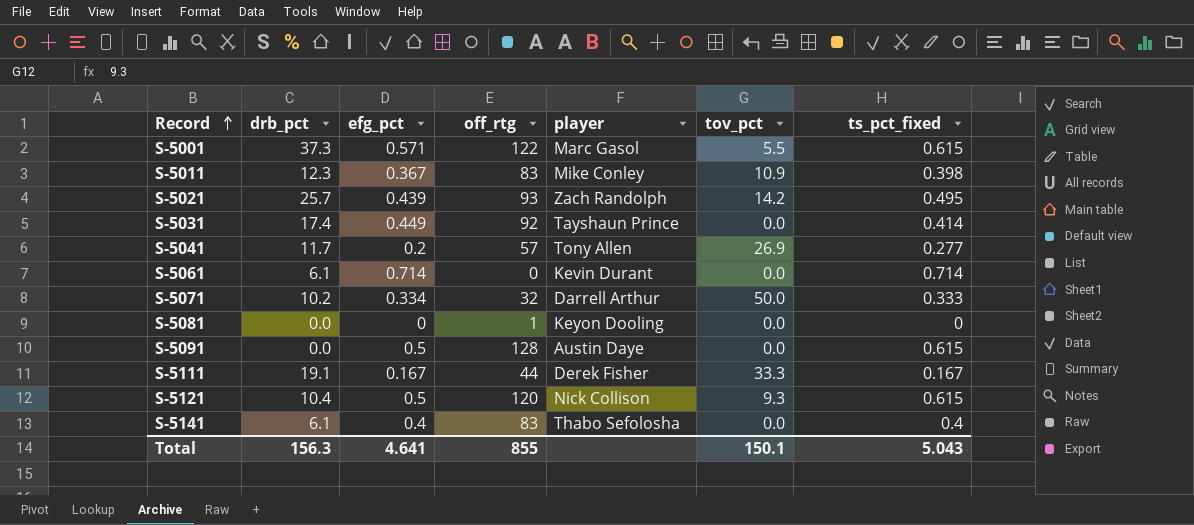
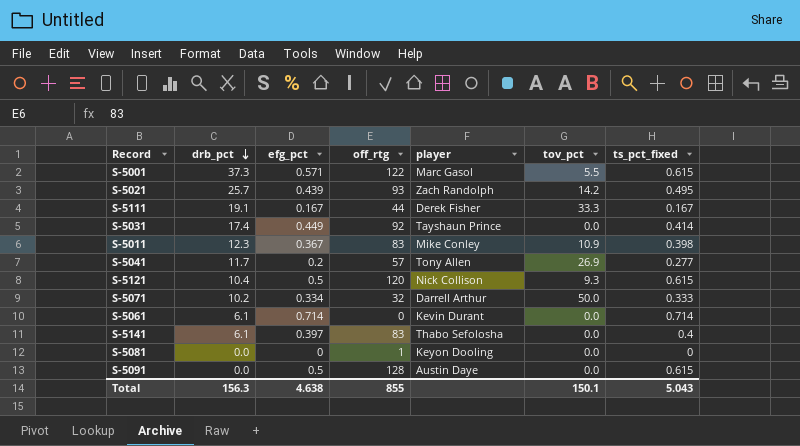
row order: Record ascending -> drb_pct descending
S-5141 | efg_pct: 0.4 -> 0.397
Total | efg_pct: 4.641 -> 4.638

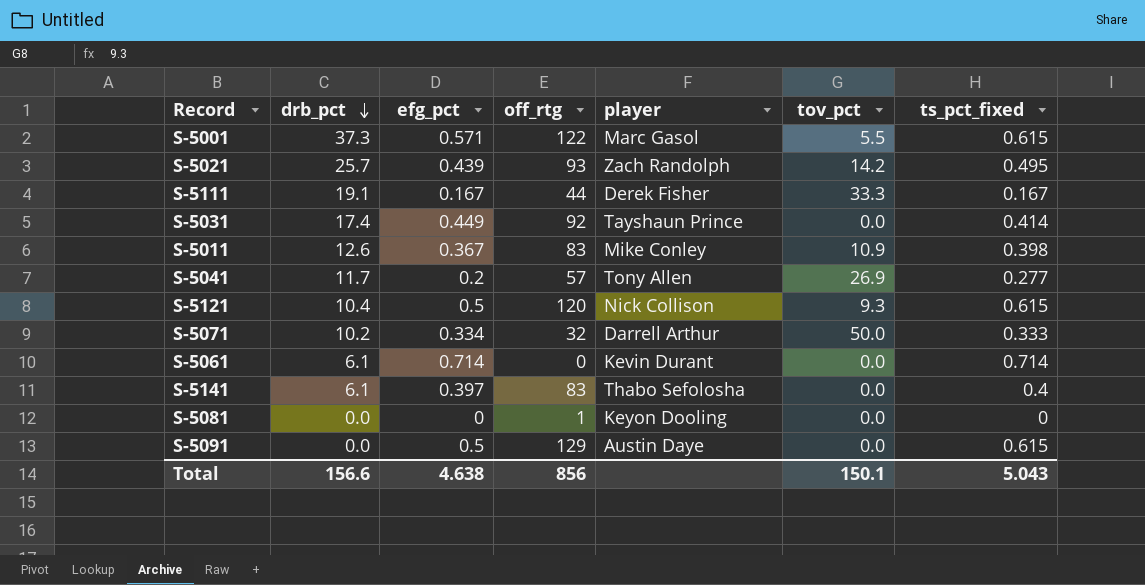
S-5011 | drb_pct: 12.3 -> 12.6
S-5091 | off_rtg: 128 -> 129
Total | drb_pct: 156.3 -> 156.6
Total | off_rtg: 855 -> 856

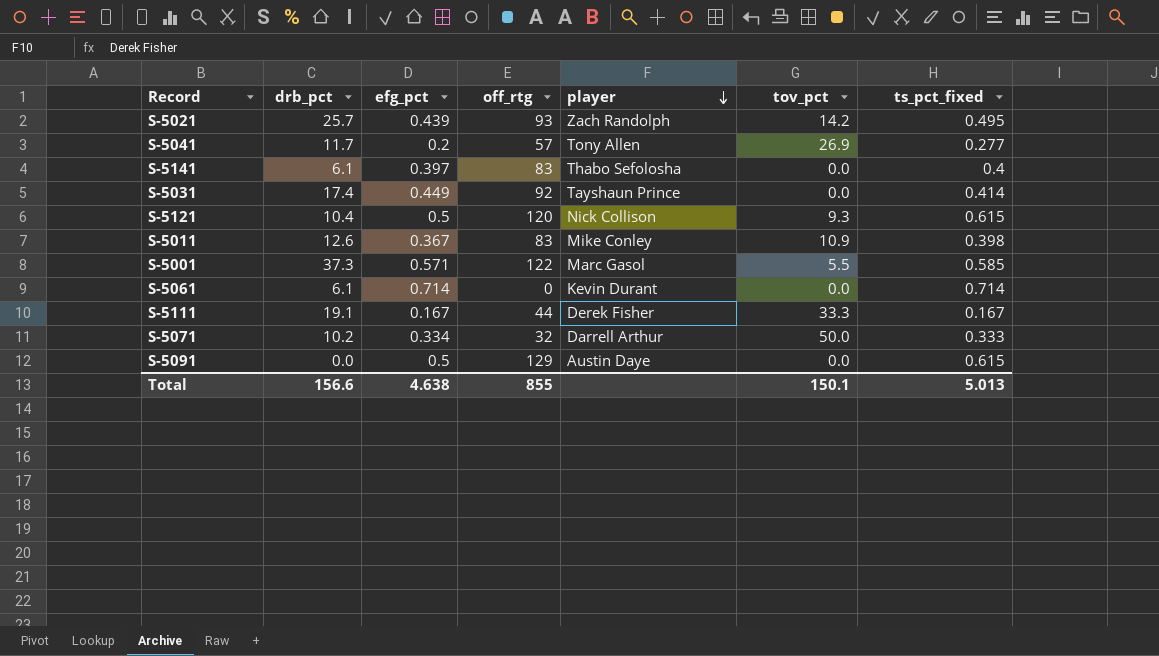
row order: drb_pct descending -> player descending
row S-5081: 0.0 | 0 | 1 | Keyon Dooling | 0.0 | 0 -> none
S-5001 | ts_pct_fixed: 0.615 -> 0.585
Total | off_rtg: 856 -> 855
Total | ts_pct_fixed: 5.043 -> 5.013

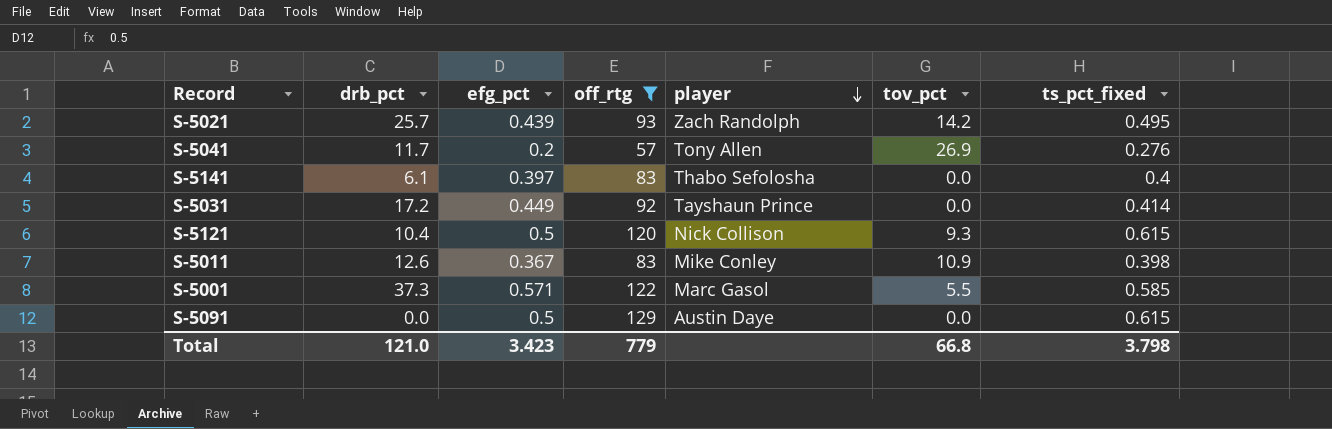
filter: none -> off_rtg >= 57
S-5041 | ts_pct_fixed: 0.277 -> 0.276
S-5031 | drb_pct: 17.4 -> 17.2
Total | drb_pct: 156.6 -> 121.0
Total | efg_pct: 4.638 -> 3.423
Total | off_rtg: 855 -> 779
Total | tov_pct: 150.1 -> 66.8
Total | ts_pct_fixed: 5.013 -> 3.798

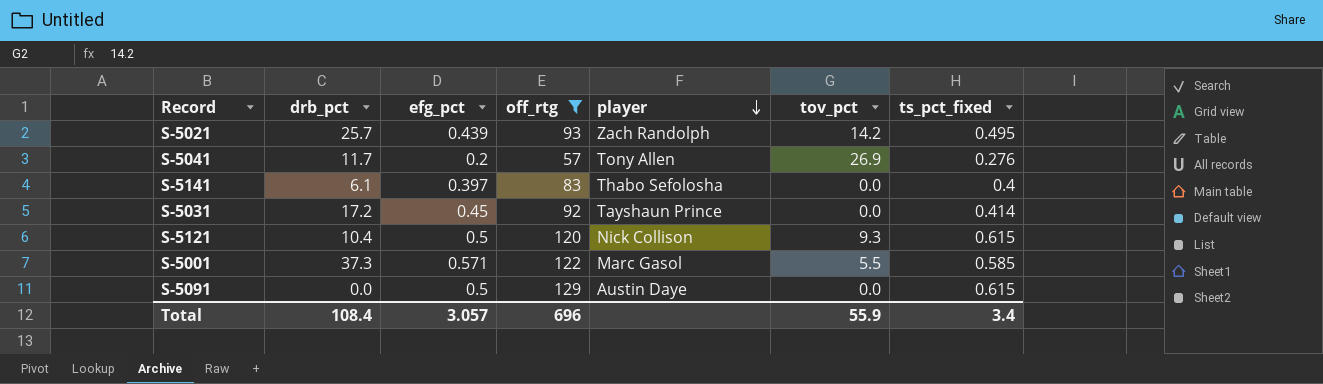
row S-5011: 12.6 | 0.367 | 83 | Mike Conley | 10.9 | 0.398 -> none
S-5031 | efg_pct: 0.449 -> 0.45
Total | drb_pct: 121.0 -> 108.4
Total | efg_pct: 3.423 -> 3.057
Total | off_rtg: 779 -> 696
Total | tov_pct: 66.8 -> 55.9
Total | ts_pct_fixed: 3.798 -> 3.4

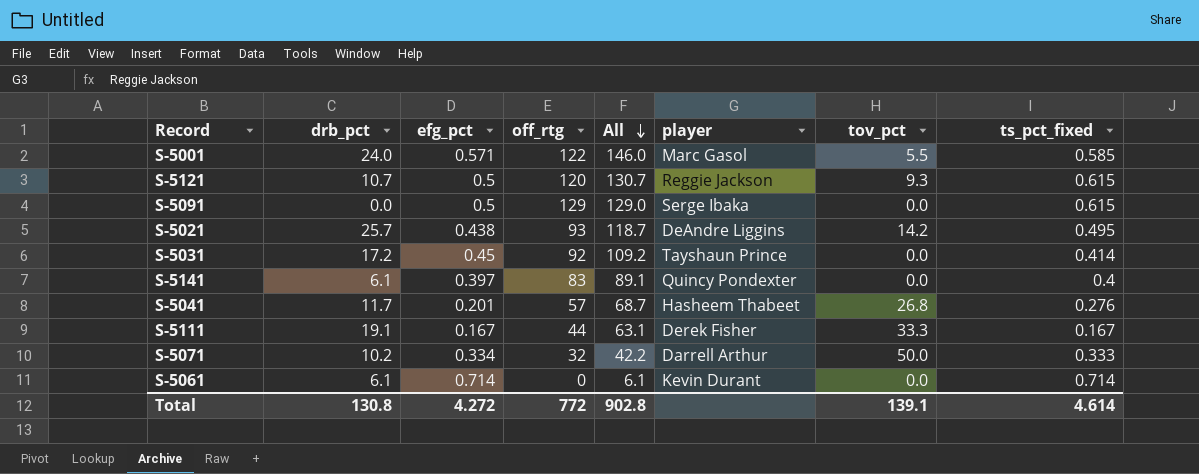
filter: off_rtg >= 57 -> none
row order: player descending -> All descending
column All | formula: none -> [drb_pct] + [off_rtg]
S-5001 | drb_pct: 37.3 -> 24.0
S-5121 | drb_pct: 10.4 -> 10.7
S-5121 | player: Nick Collison -> Reggie Jackson
S-5091 | player: Austin Daye -> Serge Ibaka
S-5021 | efg_pct: 0.439 -> 0.438
S-5021 | player: Zach Randolph -> DeAndre Liggins
S-5141 | player: Thabo Sefolosha -> Quincy Pondexter
S-5041 | efg_pct: 0.2 -> 0.201
S-5041 | player: Tony Allen -> Hasheem Thabeet
S-5041 | tov_pct: 26.9 -> 26.8
Total | drb_pct: 108.4 -> 130.8
Total | efg_pct: 3.057 -> 4.272
Total | off_rtg: 696 -> 772
Total | tov_pct: 55.9 -> 139.1
Total | ts_pct_fixed: 3.4 -> 4.614

